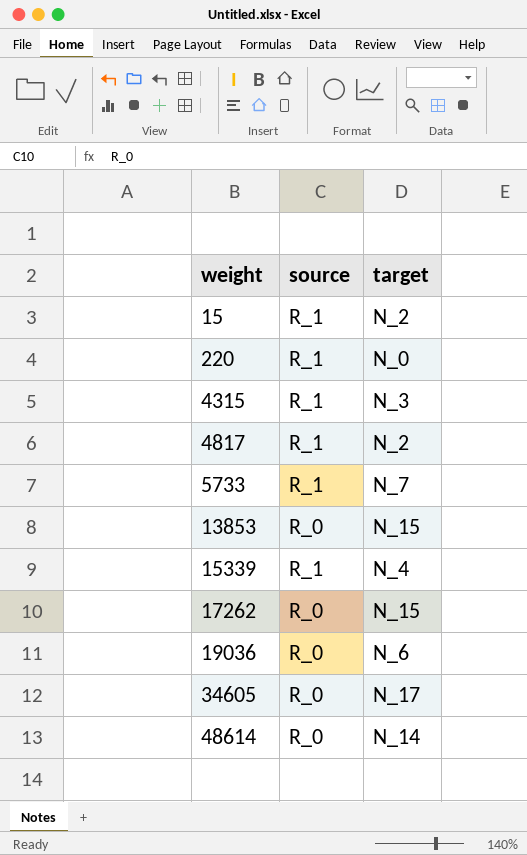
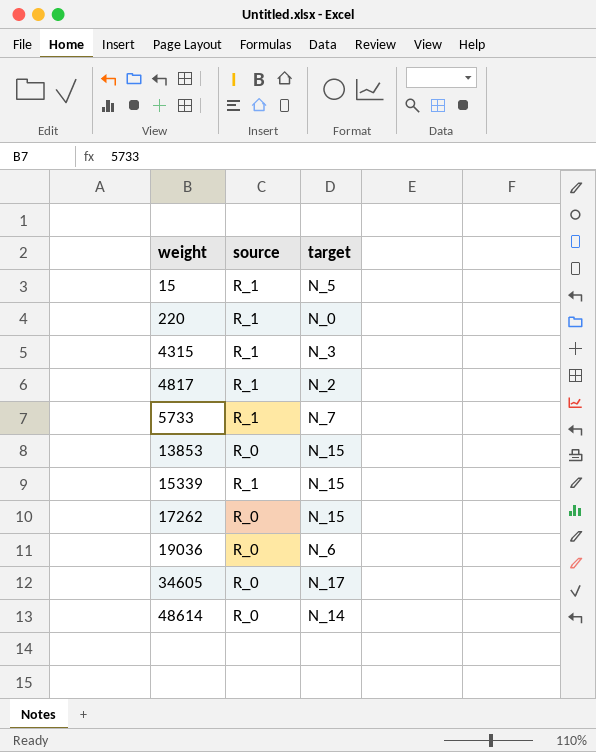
15 | target: N_2 -> N_5
15339 | target: N_4 -> N_15

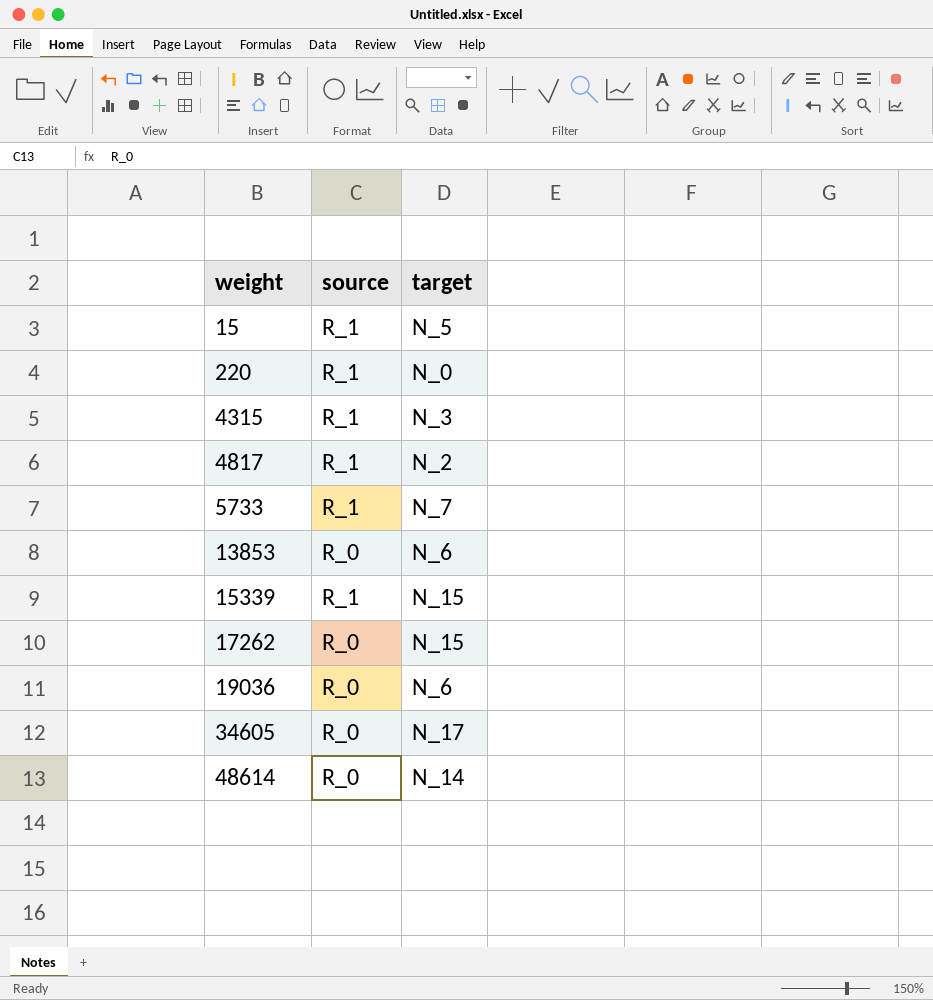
13853 | target: N_15 -> N_6

